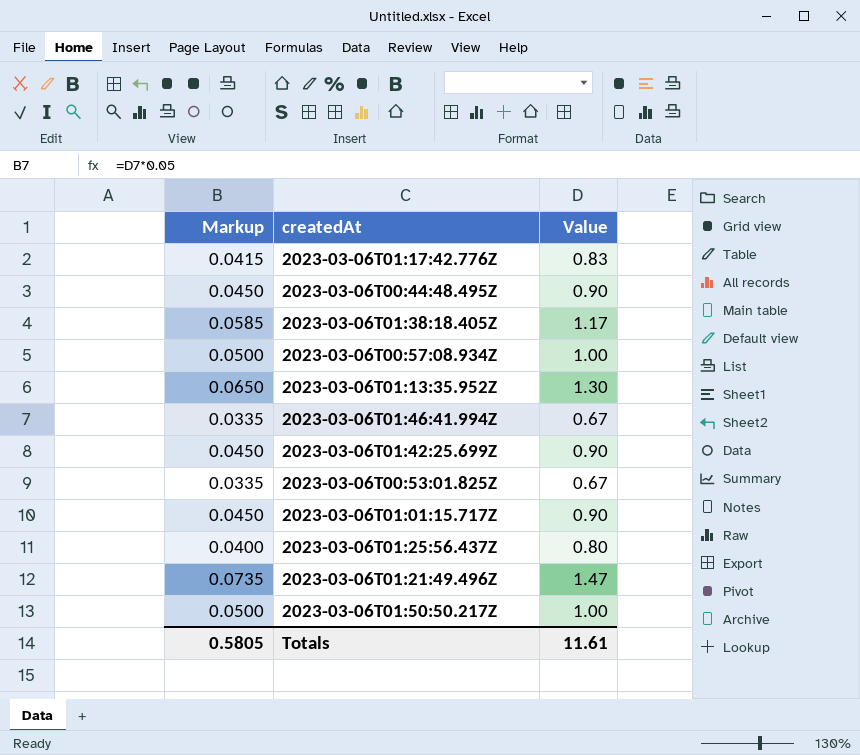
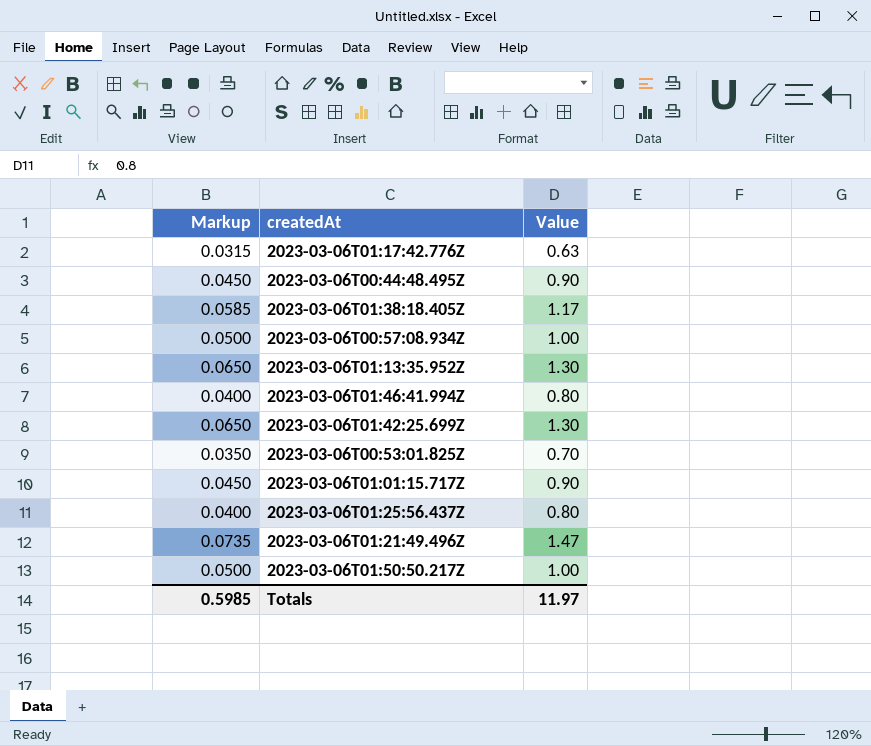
2023-03-06T01:17:42.776Z | Markup: 0.0415 -> 0.0315
2023-03-06T01:17:42.776Z | Value: 0.83 -> 0.63
2023-03-06T01:46:41.994Z | Markup: 0.0335 -> 0.0400
2023-03-06T01:46:41.994Z | Value: 0.67 -> 0.80
2023-03-06T01:42:25.699Z | Markup: 0.0450 -> 0.0650
2023-03-06T01:42:25.699Z | Value: 0.90 -> 1.30
2023-03-06T00:53:01.825Z | Markup: 0.0335 -> 0.0350
2023-03-06T00:53:01.825Z | Value: 0.67 -> 0.70
Totals | Markup: 0.5805 -> 0.5985
Totals | Value: 11.61 -> 11.97

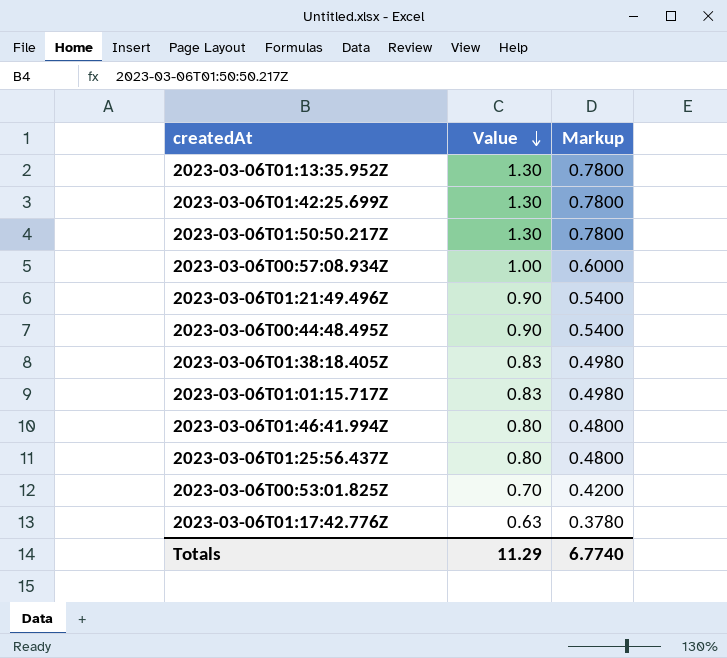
row order: none -> Value descending
column Markup | formula: [Value] * 0.05 -> [Value] * 0.6
column Markup | position: 1 -> 3
2023-03-06T01:50:50.217Z | Value: 1.00 -> 1.30
2023-03-06T01:21:49.496Z | Value: 1.47 -> 0.90
2023-03-06T01:38:18.405Z | Value: 1.17 -> 0.83
2023-03-06T01:01:15.717Z | Value: 0.90 -> 0.83
Totals | Value: 11.97 -> 11.29
Totals | Markup: 0.5985 -> 6.7740

